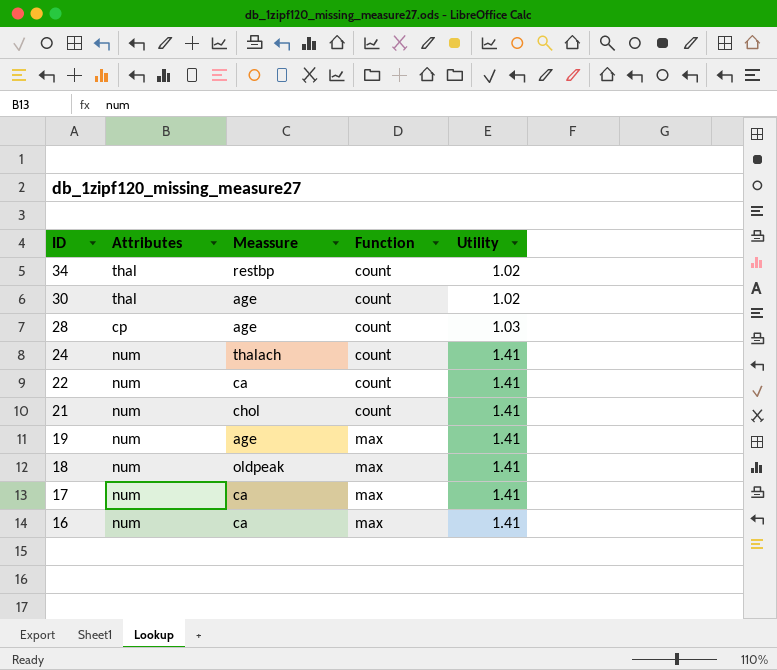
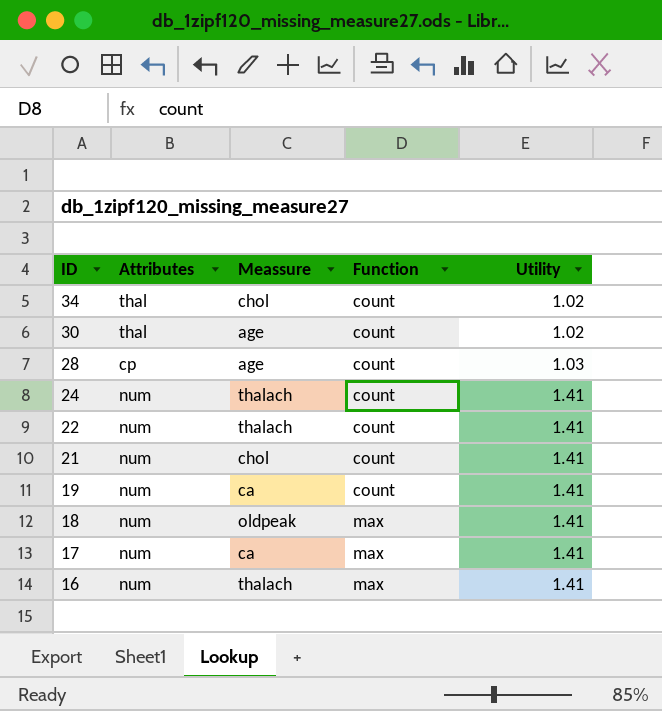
34 | Meassure: restbp -> chol
22 | Meassure: ca -> thalach
19 | Meassure: age -> ca
19 | Function: max -> count
16 | Meassure: ca -> thalach

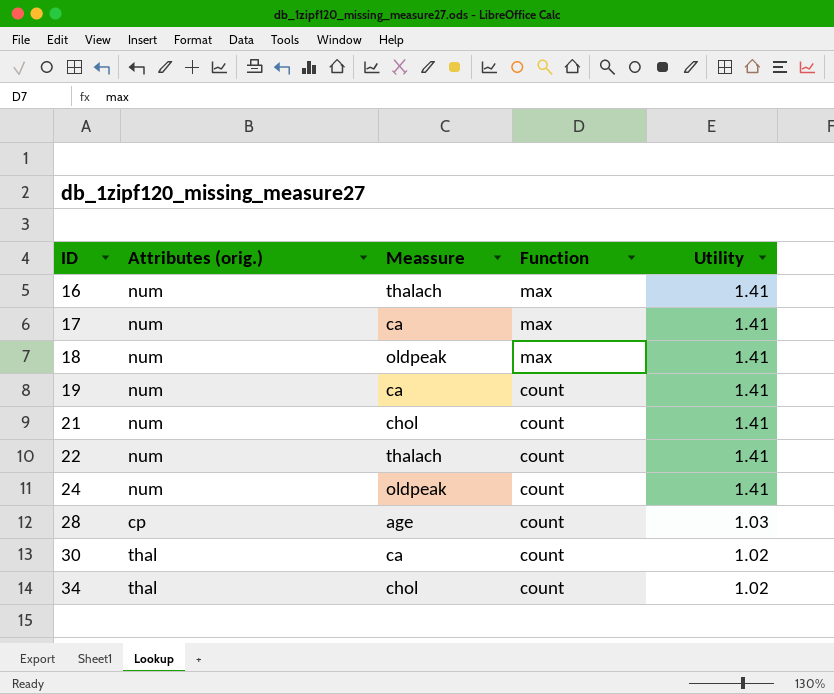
row order: ID descending -> ID ascending
column name: Attributes -> Attributes (orig.)
24 | Meassure: thalach -> oldpeak
30 | Meassure: age -> ca

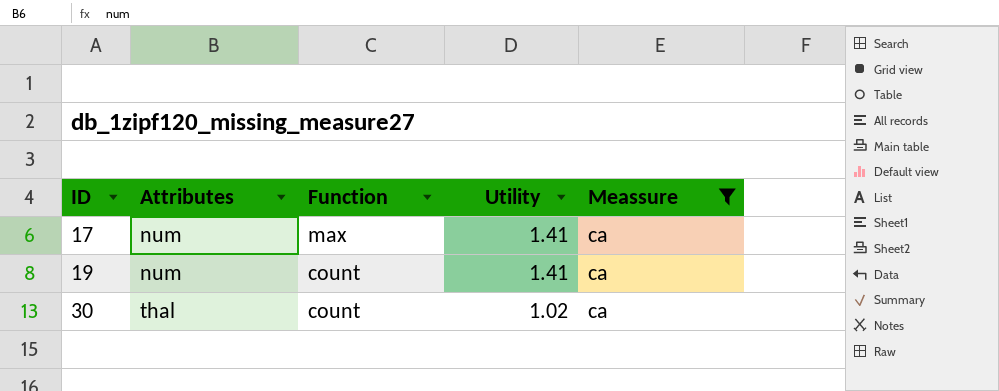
filter: none -> Meassure = ca
column name: Attributes (orig.) -> Attributes
column Meassure | position: 3 -> 5

